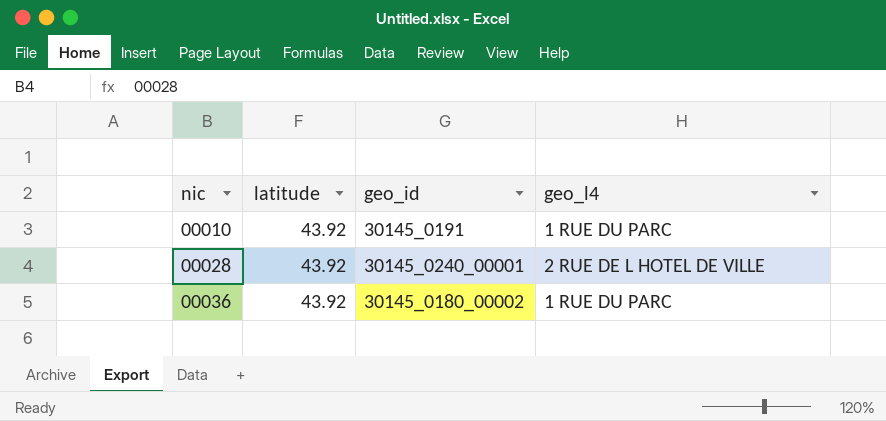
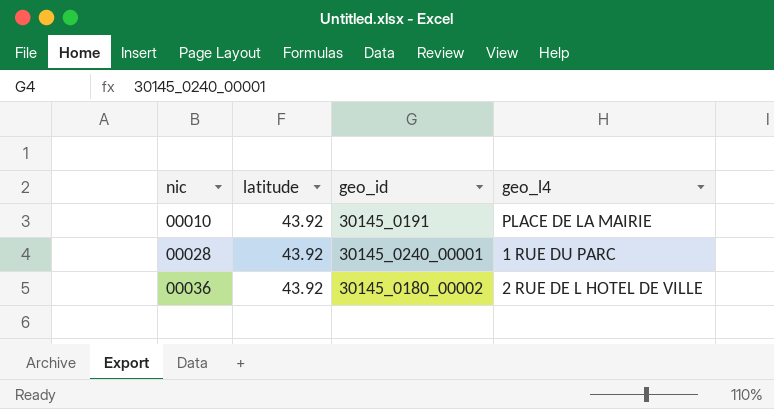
00010 | geo_l4: 1 RUE DU PARC -> PLACE DE LA MAIRIE
00028 | geo_l4: 2 RUE DE L HOTEL DE VILLE -> 1 RUE DU PARC
00036 | geo_l4: 1 RUE DU PARC -> 2 RUE DE L HOTEL DE VILLE

